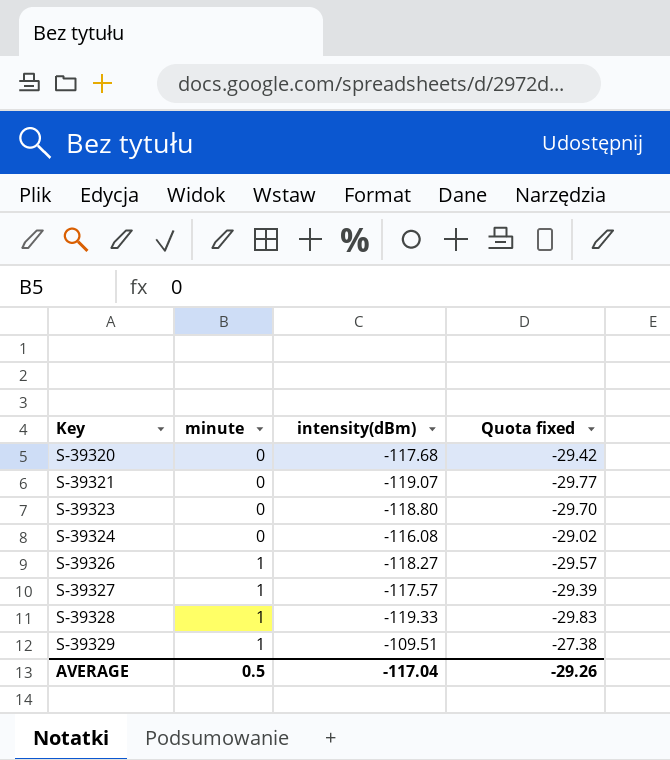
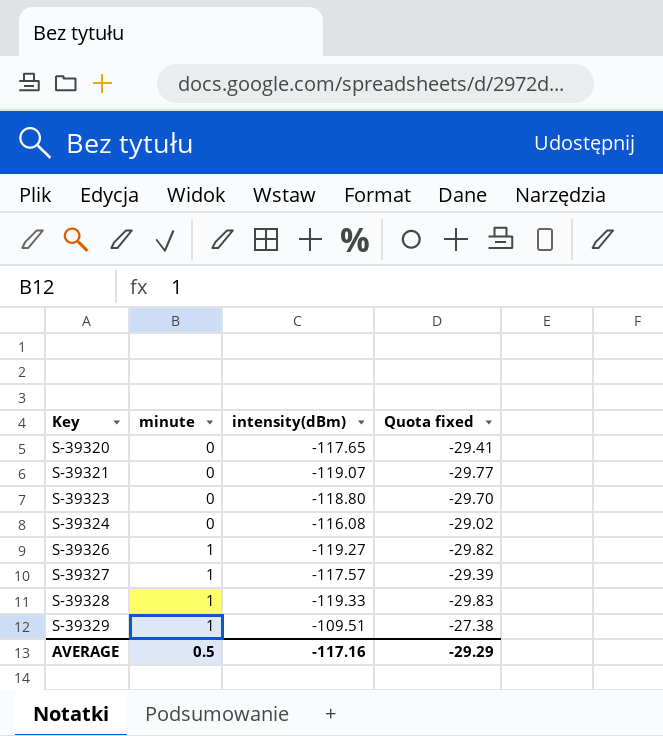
S-39320 | intensity(dBm): -117.68 -> -117.65
S-39320 | Quota fixed: -29.42 -> -29.41
S-39326 | intensity(dBm): -118.27 -> -119.27
S-39326 | Quota fixed: -29.57 -> -29.82
AVERAGE | intensity(dBm): -117.04 -> -117.16
AVERAGE | Quota fixed: -29.26 -> -29.29

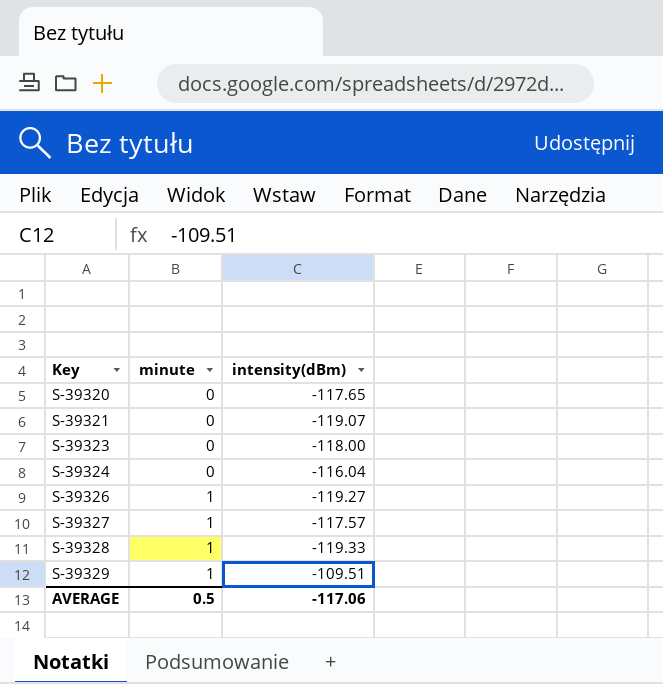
column Quota fixed | formula: [intensity(dBm)] * 0.25 -> none
S-39323 | intensity(dBm): -118.80 -> -118.00
S-39324 | intensity(dBm): -116.08 -> -116.04
AVERAGE | intensity(dBm): -117.16 -> -117.06

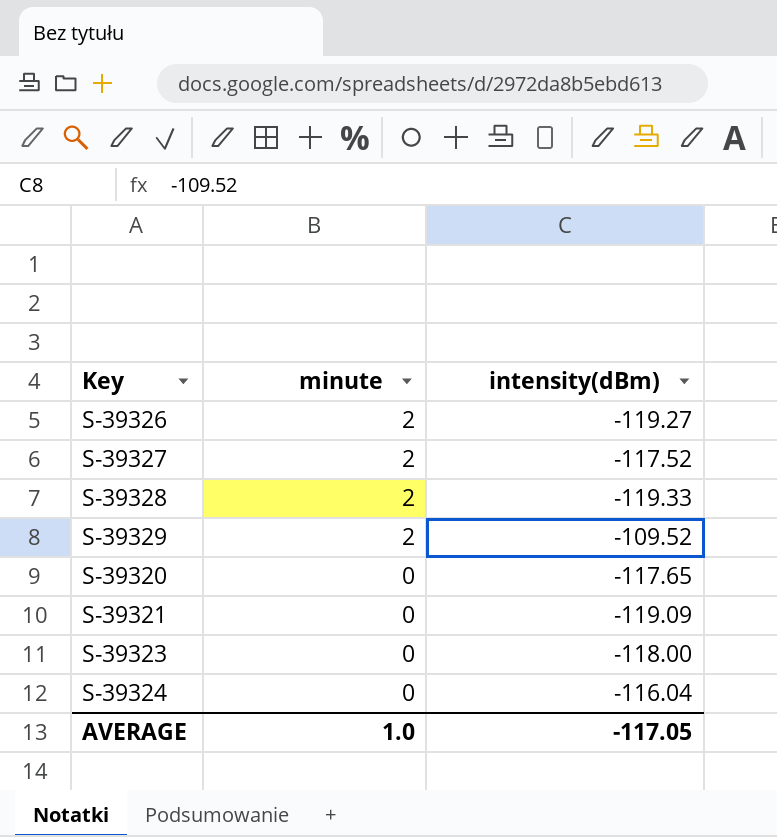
row order: Key ascending -> minute descending
S-39326 | minute: 1 -> 2
S-39327 | minute: 1 -> 2
S-39327 | intensity(dBm): -117.57 -> -117.52
S-39328 | minute: 1 -> 2
S-39329 | minute: 1 -> 2
S-39329 | intensity(dBm): -109.51 -> -109.52
S-39321 | intensity(dBm): -119.07 -> -119.09
AVERAGE | minute: 0.5 -> 1.0
AVERAGE | intensity(dBm): -117.06 -> -117.05

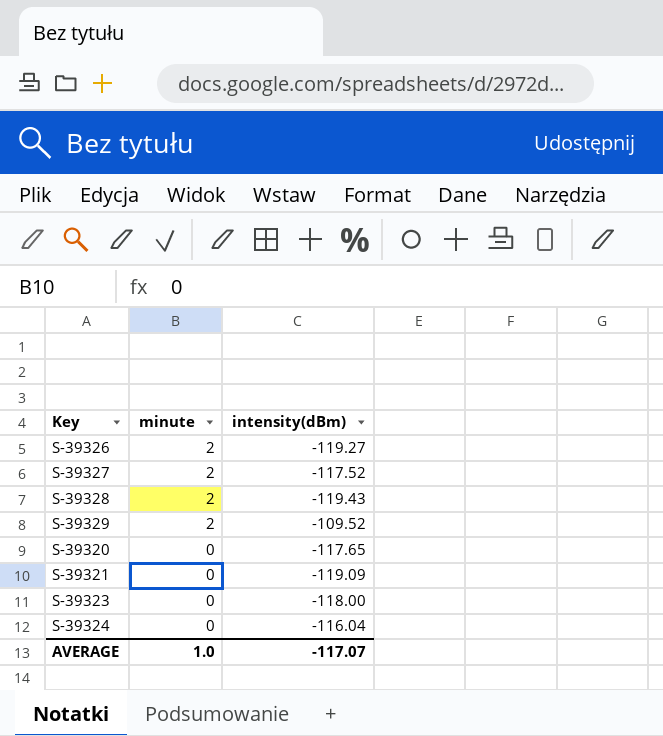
S-39328 | intensity(dBm): -119.33 -> -119.43
AVERAGE | intensity(dBm): -117.05 -> -117.07

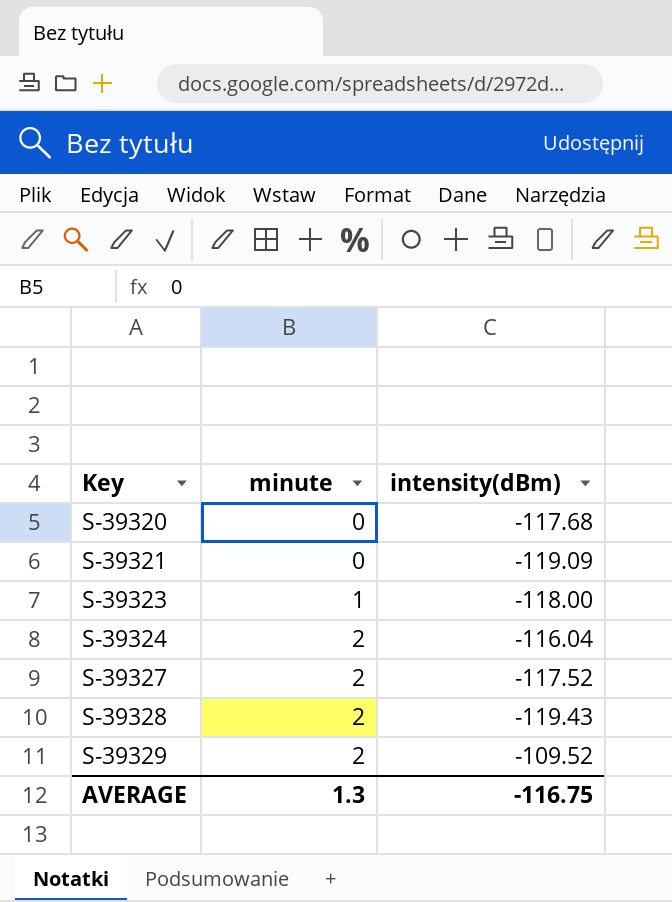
row order: minute descending -> Key ascending
row S-39326: 2 | -119.27 -> none
S-39320 | intensity(dBm): -117.65 -> -117.68
S-39323 | minute: 0 -> 1
S-39324 | minute: 0 -> 2
AVERAGE | minute: 1.0 -> 1.3
AVERAGE | intensity(dBm): -117.07 -> -116.75

